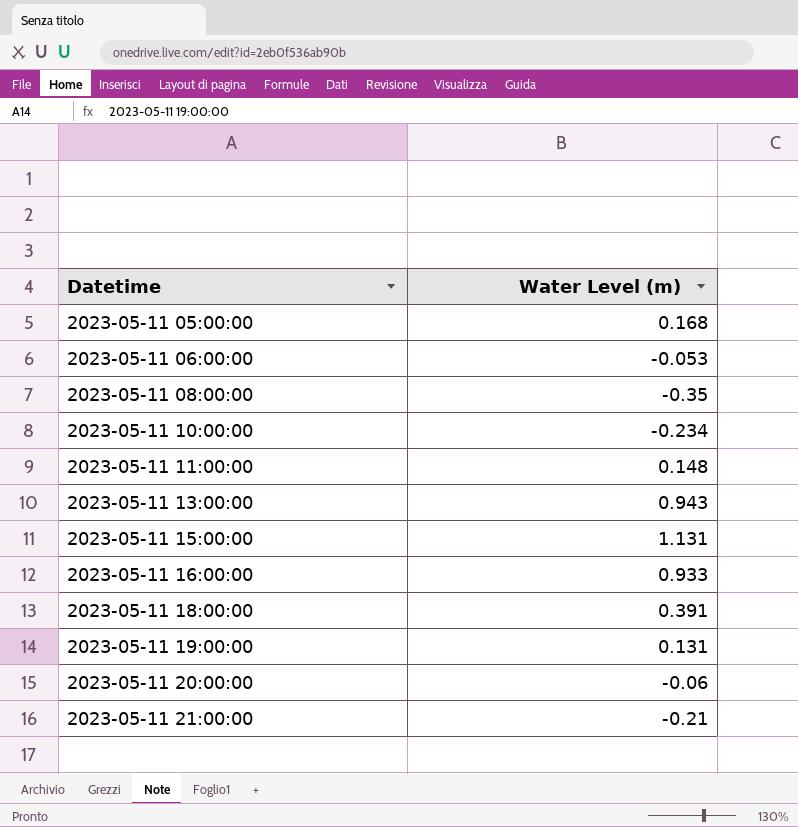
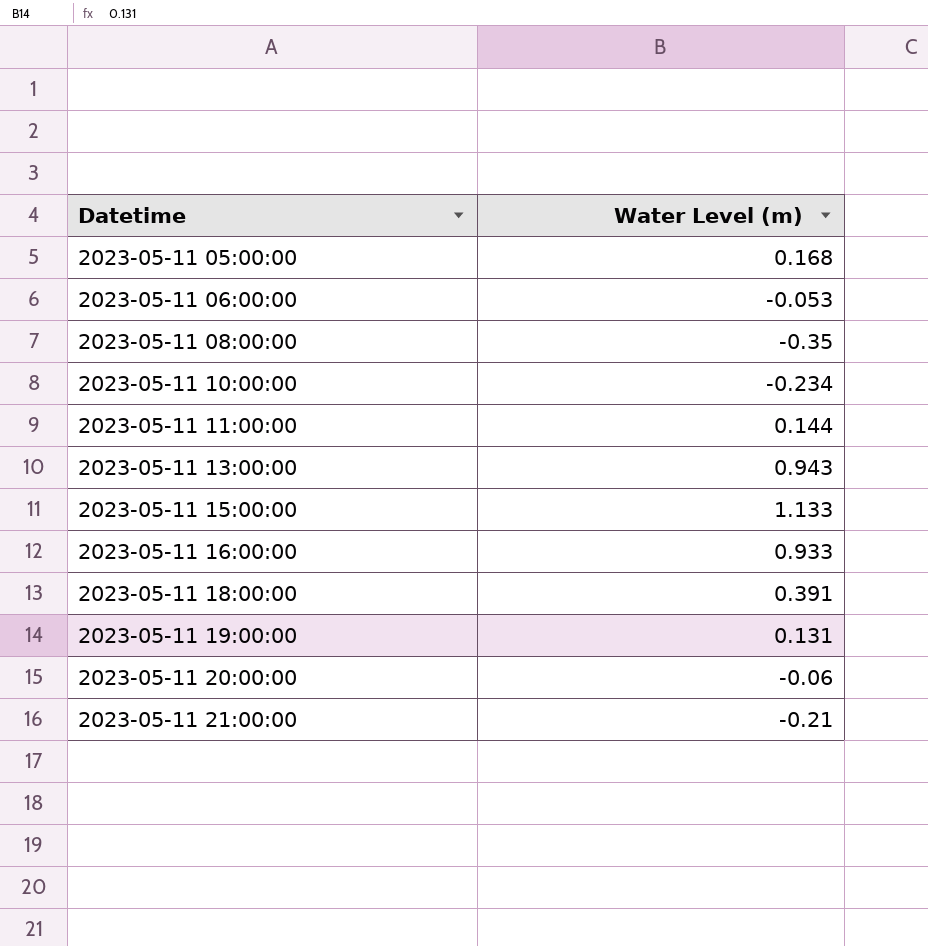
2023-05-11 11:00:00 | Water Level (m): 0.148 -> 0.144
2023-05-11 15:00:00 | Water Level (m): 1.131 -> 1.133

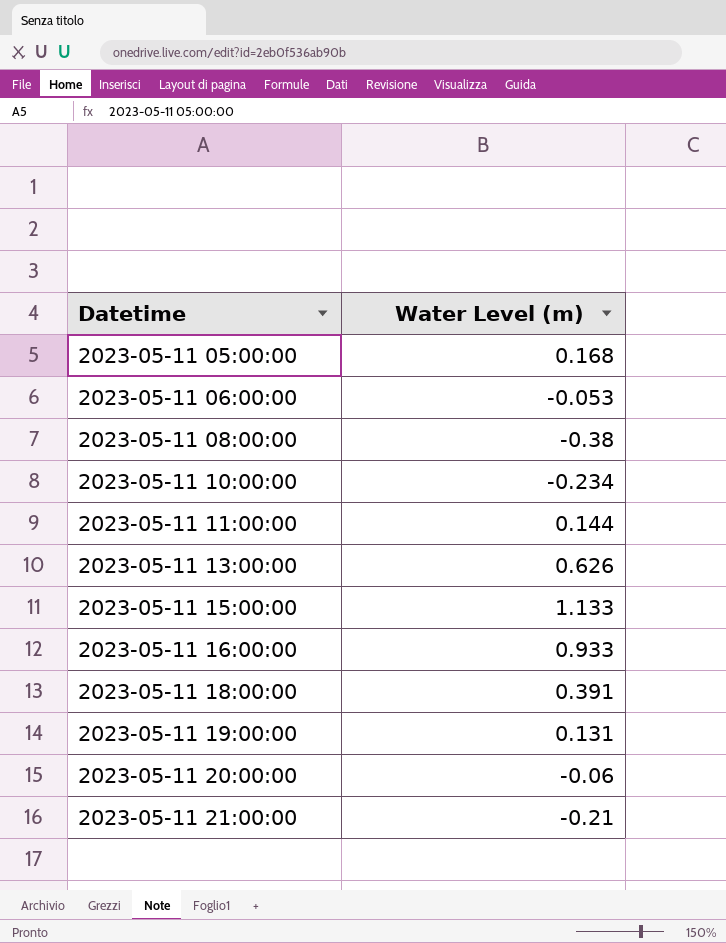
2023-05-11 08:00:00 | Water Level (m): -0.35 -> -0.38
2023-05-11 13:00:00 | Water Level (m): 0.943 -> 0.626

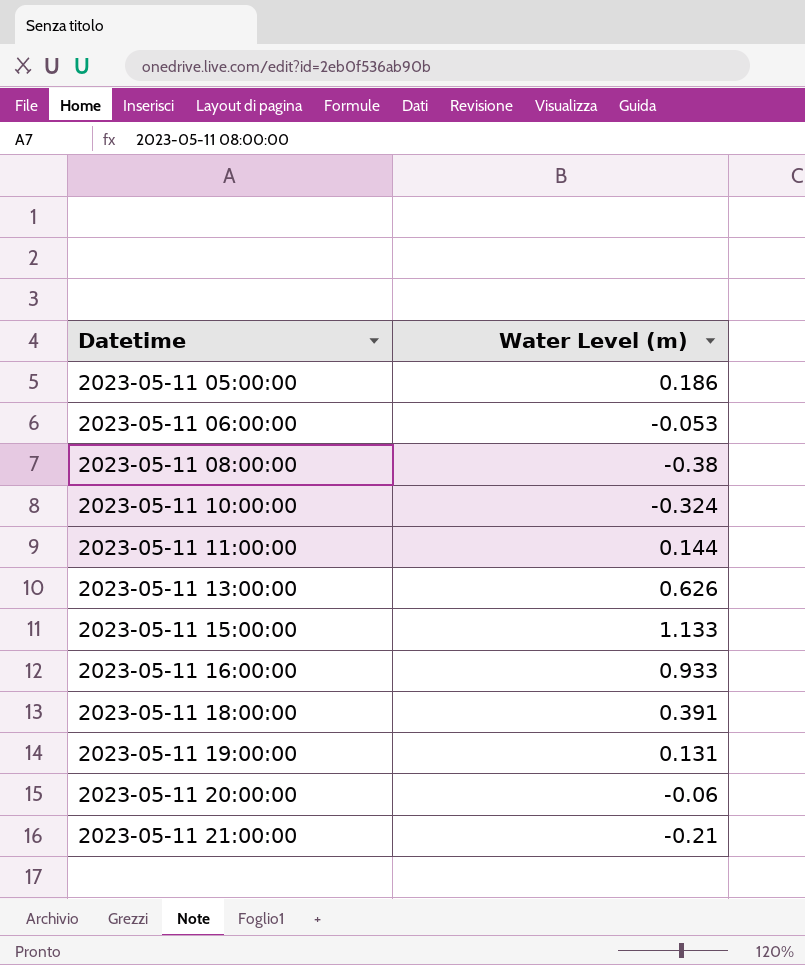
2023-05-11 05:00:00 | Water Level (m): 0.168 -> 0.186
2023-05-11 10:00:00 | Water Level (m): -0.234 -> -0.324

